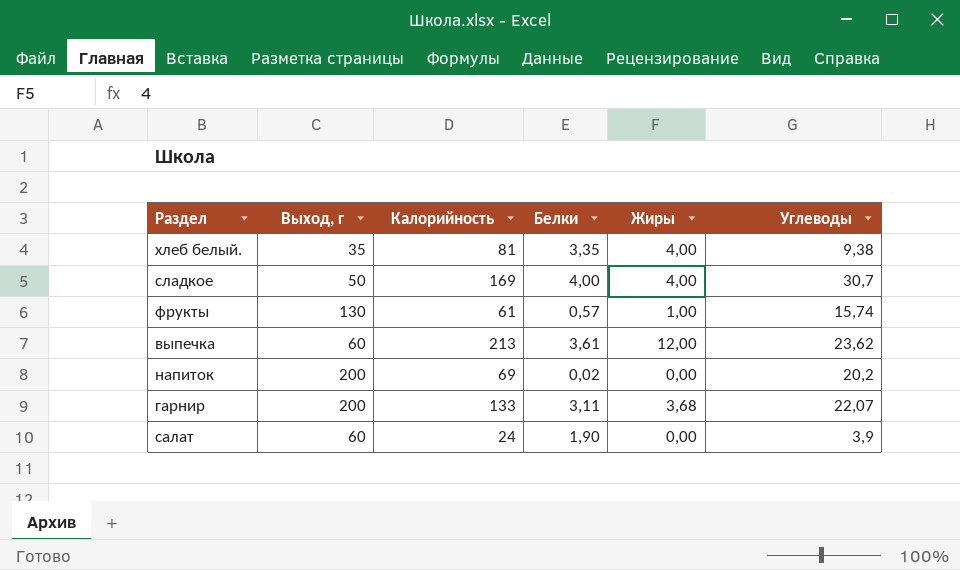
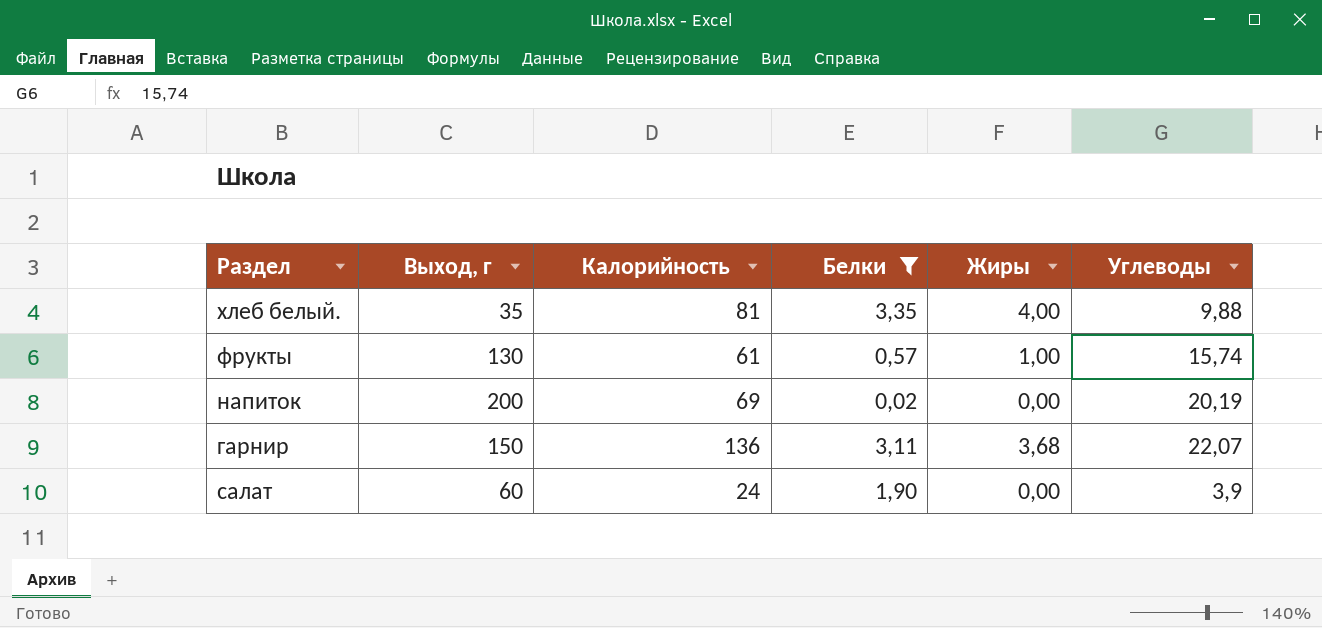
filter: none -> Белки <= 3,35
хлеб белый. | Углеводы: 9,38 -> 9,88
напиток | Углеводы: 20,2 -> 20,19
гарнир | Выход, г: 200 -> 150
гарнир | Калорийность: 133 -> 136

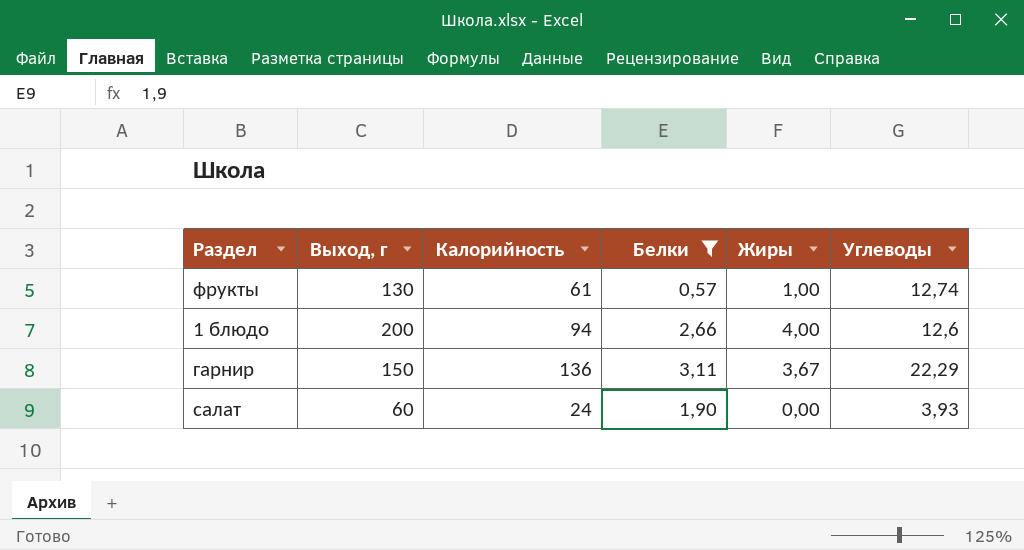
row хлеб белый.: 35 | 81 | 3,35 | 4,00 | 9,88 -> none
row напиток: 200 | 69 | 0,02 | 0,00 | 20,19 -> none
фрукты | Углеводы: 15,74 -> 12,74
row 1 блюдо: none -> 200 | 94 | 2,66 | 4,00 | 12,6
гарнир | Жиры: 3,68 -> 3,67
гарнир | Углеводы: 22,07 -> 22,29
салат | Углеводы: 3,9 -> 3,93

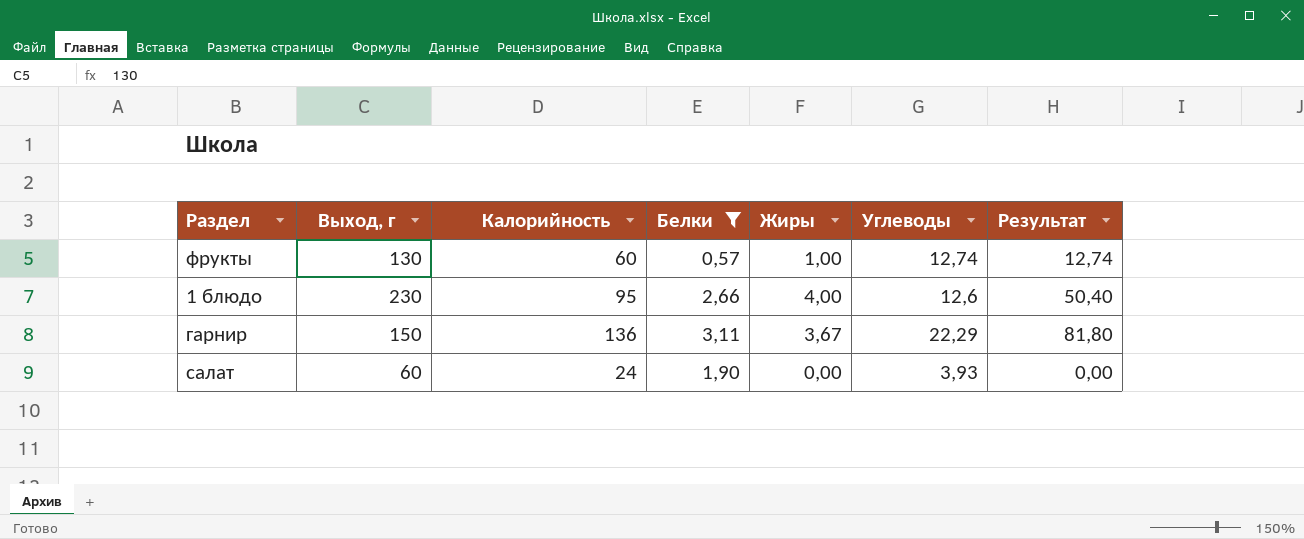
column Результат | formula: none -> [Жиры] * [Углеводы]
фрукты | Калорийность: 61 -> 60
1 блюдо | Выход, г: 200 -> 230
1 блюдо | Калорийность: 94 -> 95

